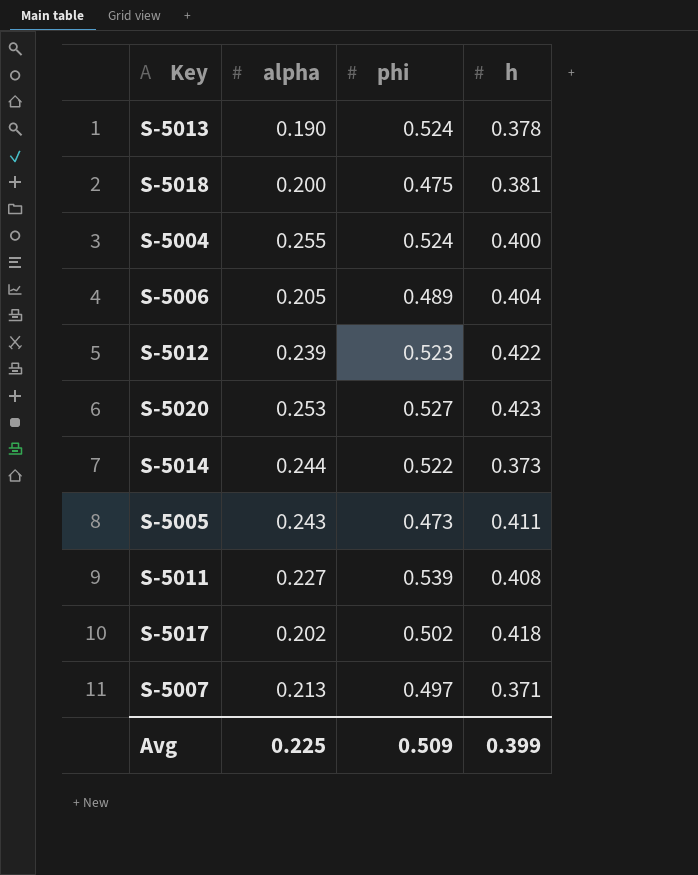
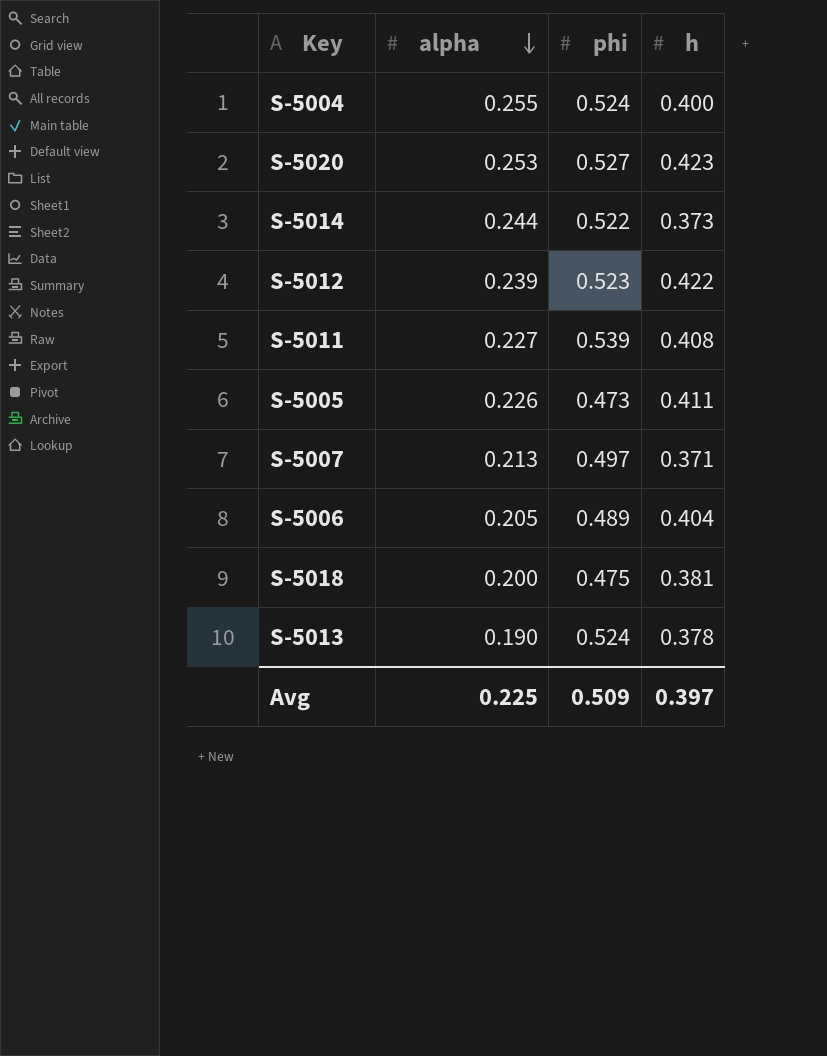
row order: none -> alpha descending
row S-5017: 0.202 | 0.502 | 0.418 -> none
S-5005 | alpha: 0.243 -> 0.226
Avg | h: 0.399 -> 0.397

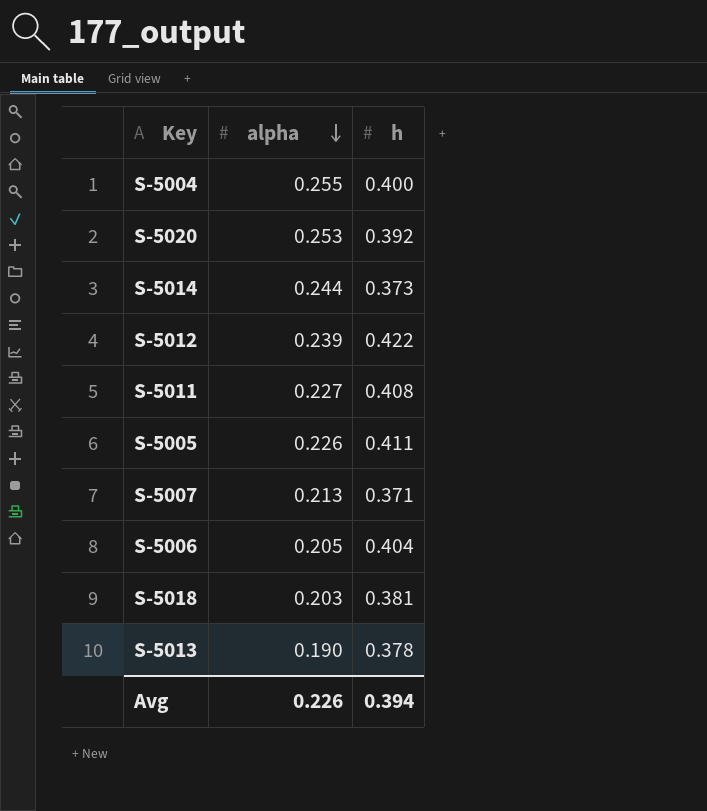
column phi | position: 3 -> none
S-5020 | h: 0.423 -> 0.392
S-5018 | alpha: 0.200 -> 0.203
Avg | alpha: 0.225 -> 0.226
Avg | h: 0.397 -> 0.394

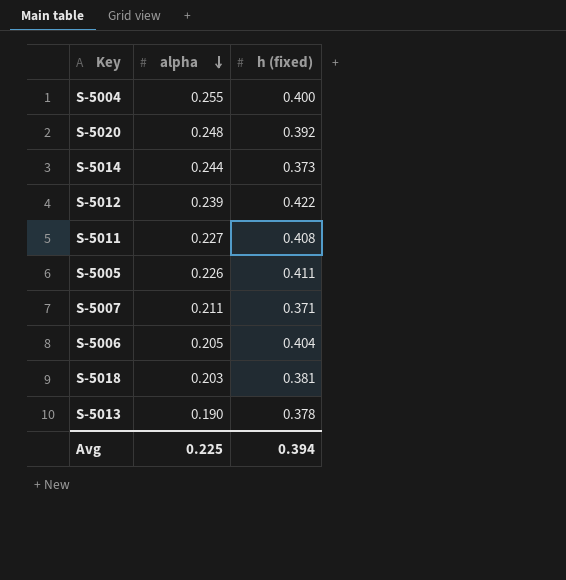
column name: h -> h (fixed)
S-5020 | alpha: 0.253 -> 0.248
S-5007 | alpha: 0.213 -> 0.211
Avg | alpha: 0.226 -> 0.225

